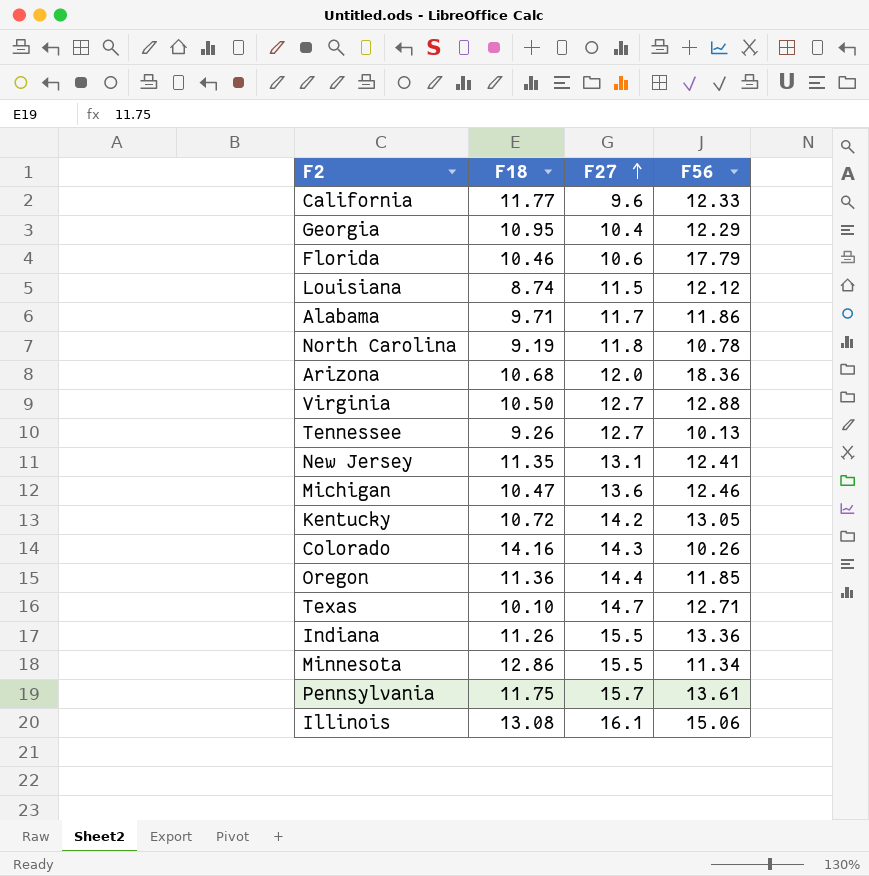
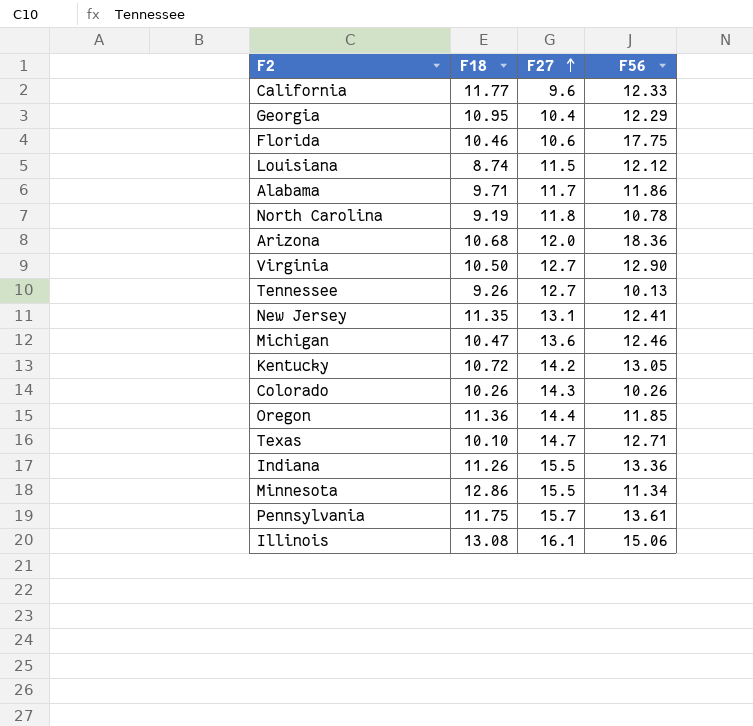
Florida | F56: 17.79 -> 17.75
Virginia | F56: 12.88 -> 12.90
Colorado | F18: 14.16 -> 10.26

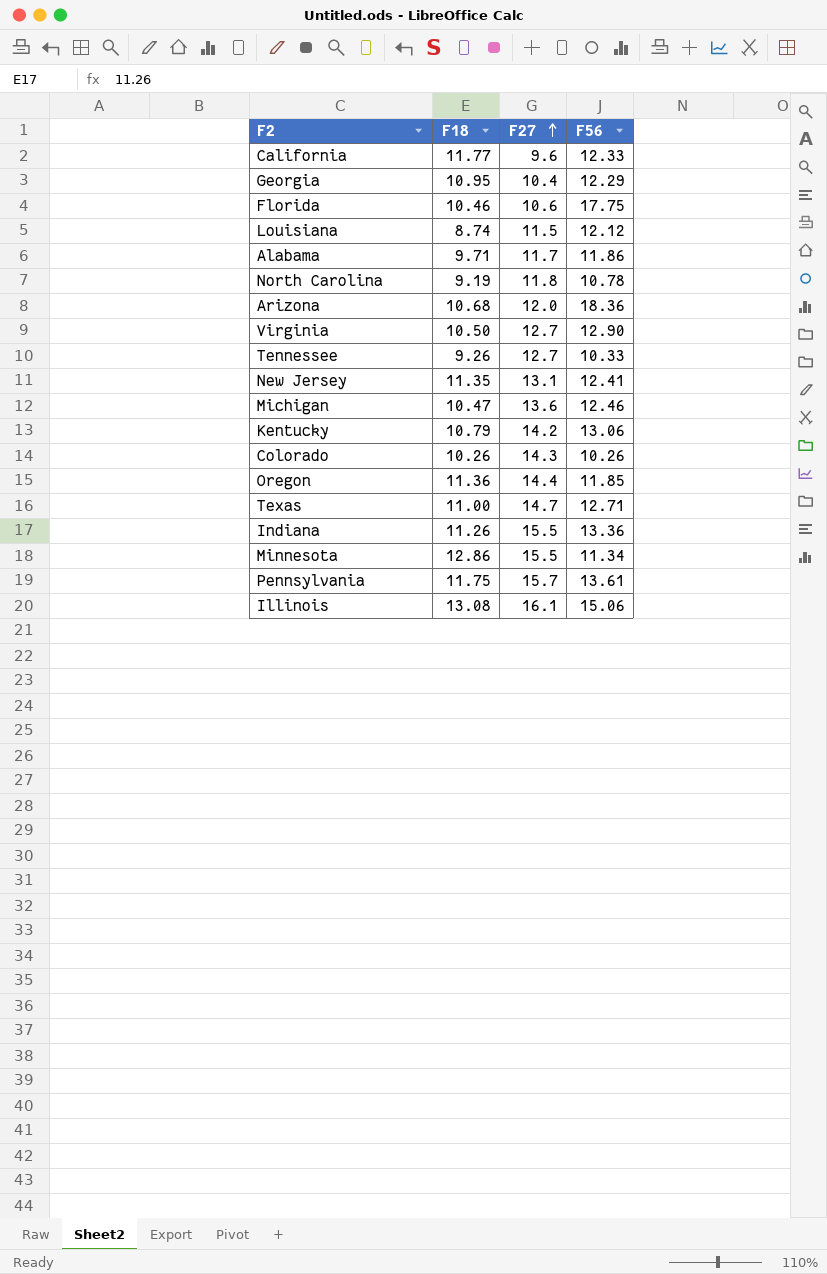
Tennessee | F56: 10.13 -> 10.33
Kentucky | F18: 10.72 -> 10.79
Kentucky | F56: 13.05 -> 13.06
Texas | F18: 10.10 -> 11.00

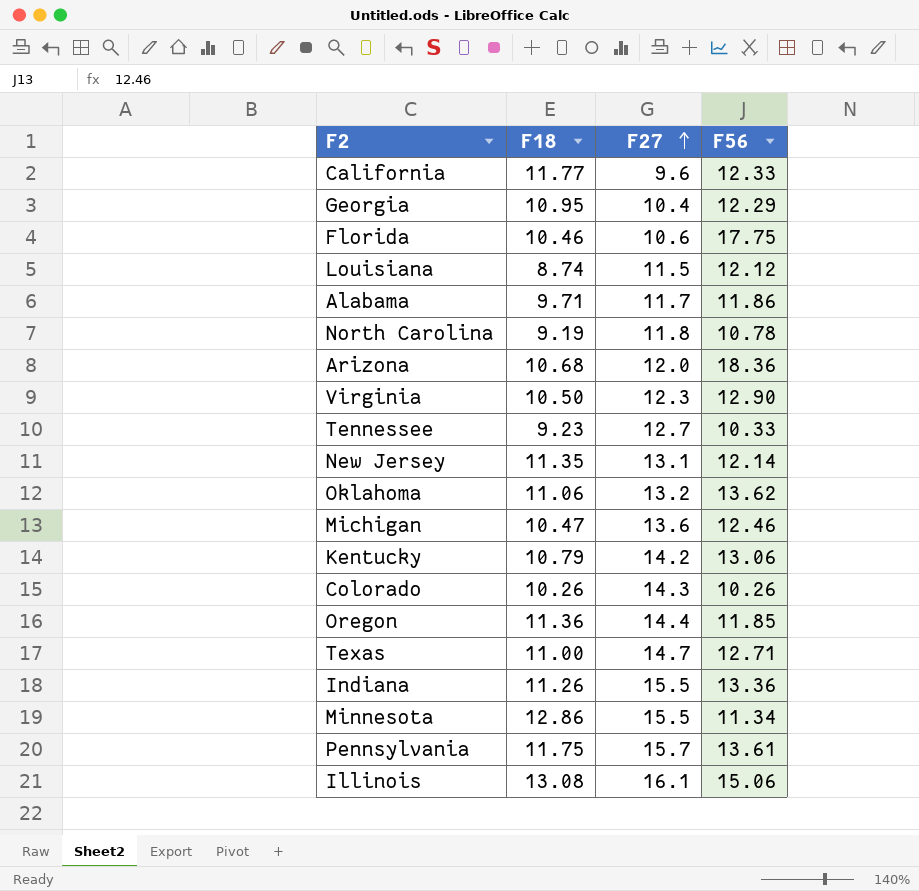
Virginia | F27: 12.7 -> 12.3
Tennessee | F18: 9.26 -> 9.23
New Jersey | F56: 12.41 -> 12.14
row Oklahoma: none -> 11.06 | 13.2 | 13.62

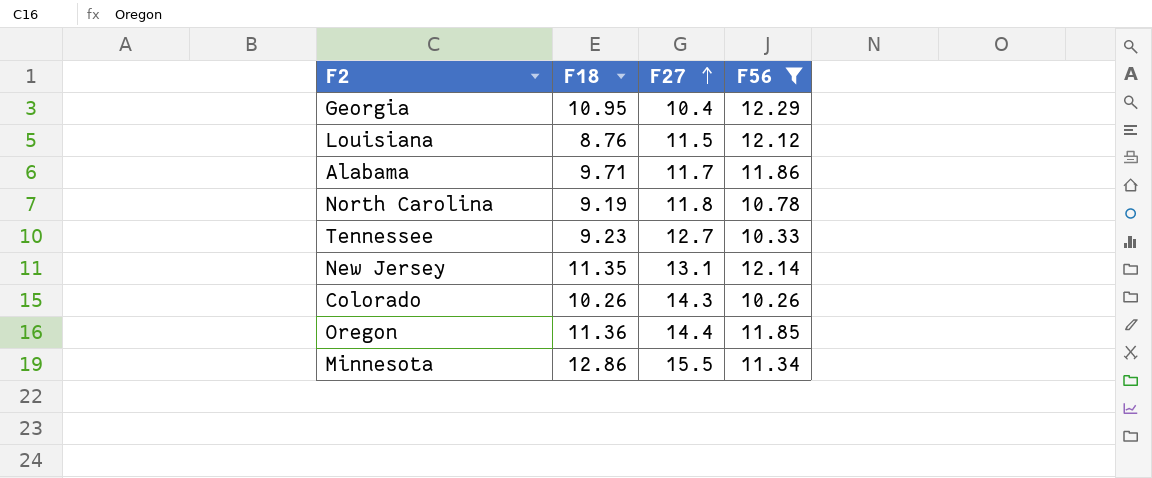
filter: none -> F56 <= 12.29
Louisiana | F18: 8.74 -> 8.76

